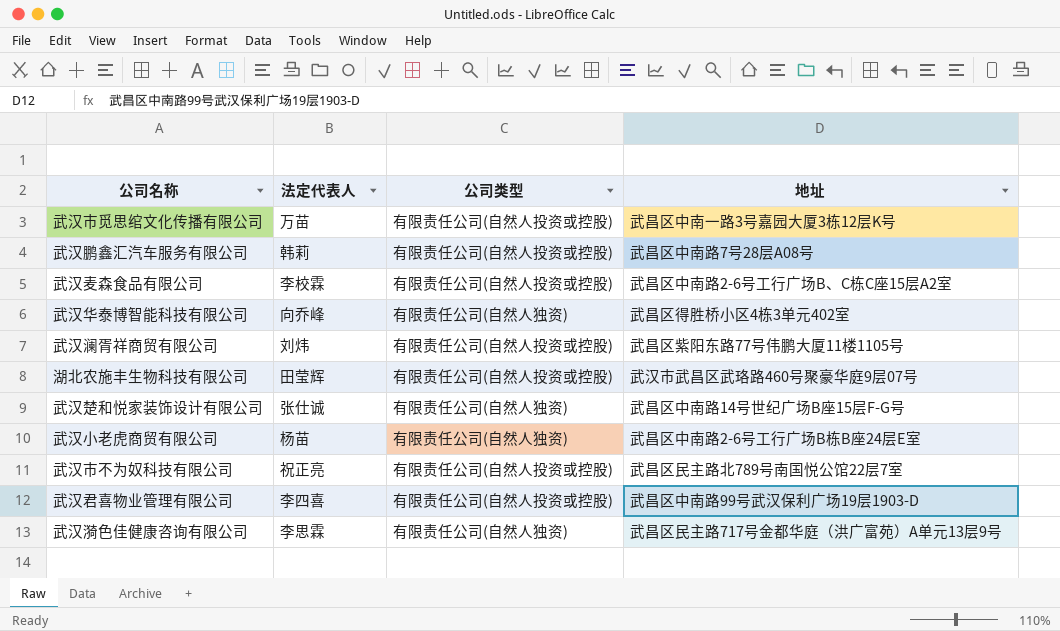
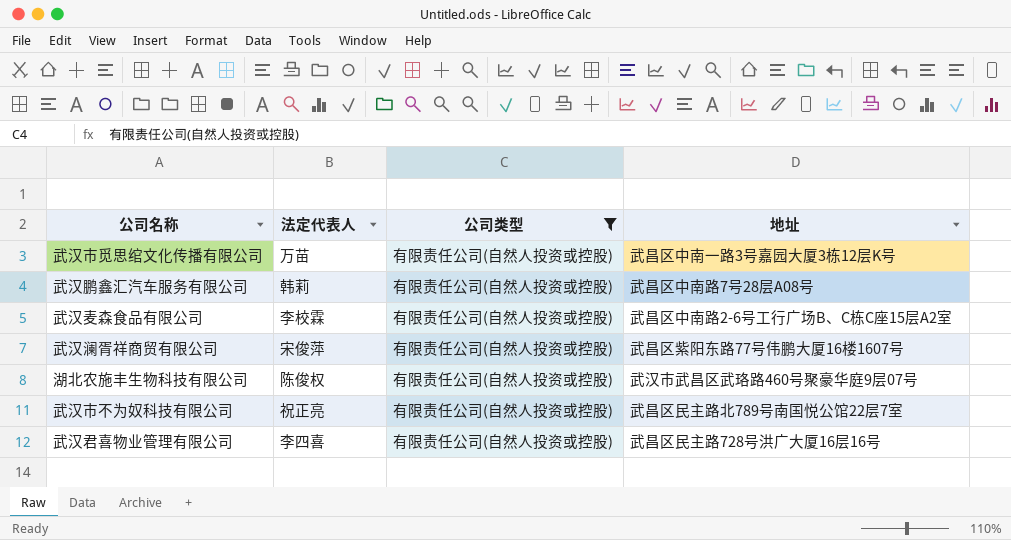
filter: none -> 公司类型 = 有限责任公司(自然人投资或控股)
武汉澜胥祥商贸有限公司 | 法定代表人: 刘炜 -> 宋俊萍
武汉澜胥祥商贸有限公司 | 地址: 武昌区紫阳东路77号伟鹏大厦11楼1105号 -> 武昌区紫阳东路77号伟鹏大厦16楼1607号
湖北农施丰生物科技有限公司 | 法定代表人: 田莹辉 -> 陈俊权
武汉君喜物业管理有限公司 | 地址: 武昌区中南路99号武汉保利广场19层1903-D -> 武昌区民主路728号洪广大厦16层16号

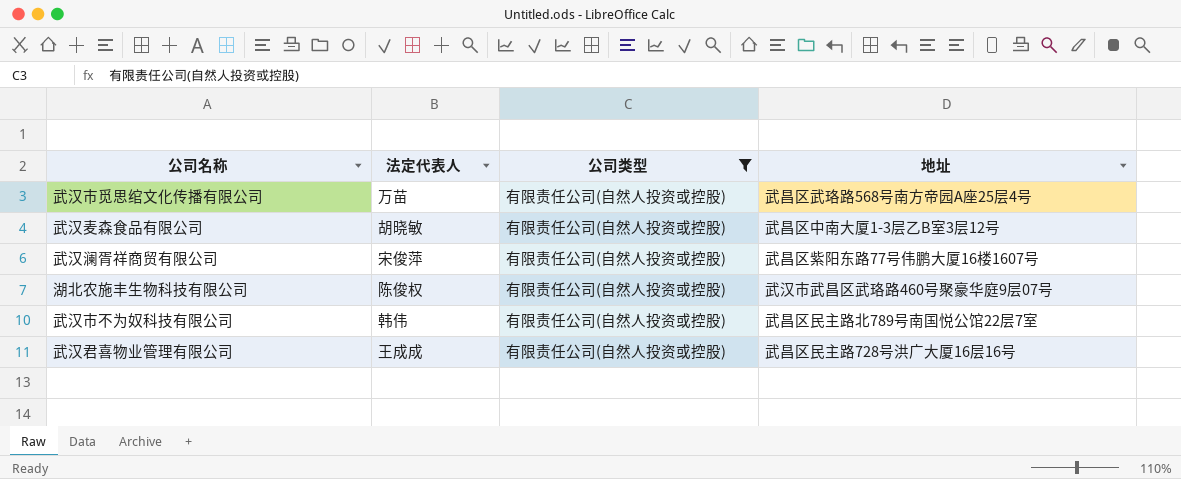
row 武汉鹏鑫汇汽车服务有限公司: 韩莉 | 有限责任公司(自然人投资或控股) | 武昌区中南路7号28层A08号 -> none
武汉市觅思绾文化传播有限公司 | 地址: 武昌区中南一路3号嘉园大厦3栋12层K号 -> 武昌区武珞路568号南方帝园A座25层4号
武汉麦森食品有限公司 | 法定代表人: 李校霖 -> 胡晓敏
武汉麦森食品有限公司 | 地址: 武昌区中南路2-6号工行广场B、C栋C座15层A2室 -> 武昌区中南大厦1-3层乙B室3层12号
武汉市不为奴科技有限公司 | 法定代表人: 祝正亮 -> 韩伟
武汉君喜物业管理有限公司 | 法定代表人: 李四喜 -> 王成成

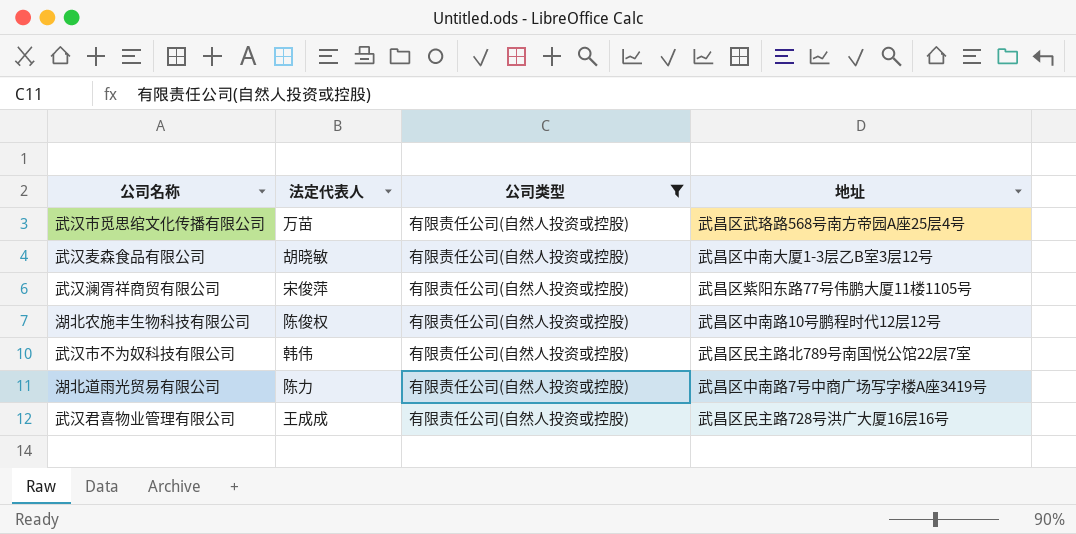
武汉澜胥祥商贸有限公司 | 地址: 武昌区紫阳东路77号伟鹏大厦16楼1607号 -> 武昌区紫阳东路77号伟鹏大厦11楼1105号
湖北农施丰生物科技有限公司 | 地址: 武汉市武昌区武珞路460号聚豪华庭9层07号 -> 武昌区中南路10号鹏程时代12层12号
row 湖北道雨光贸易有限公司: none -> 陈力 | 有限责任公司(自然人投资或控股) | 武昌区中南路7号中商广场写字楼A座3419号

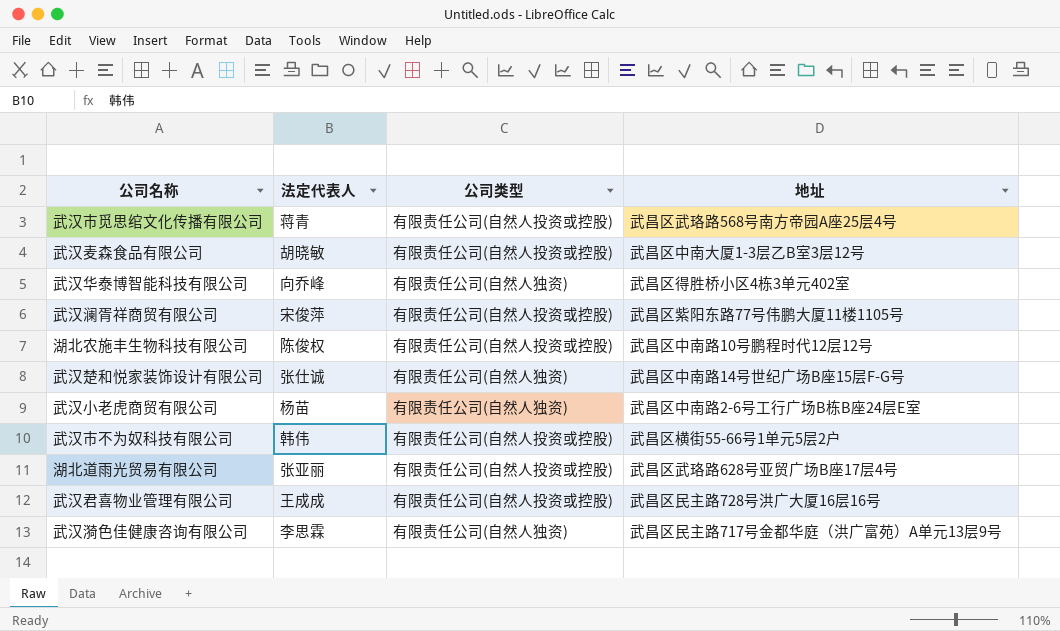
filter: 公司类型 = 有限责任公司(自然人投资或控股) -> none
武汉市觅思绾文化传播有限公司 | 法定代表人: 万苗 -> 蒋青
武汉市不为奴科技有限公司 | 地址: 武昌区民主路北789号南国悦公馆22层7室 -> 武昌区横街55-66号1单元5层2户
湖北道雨光贸易有限公司 | 法定代表人: 陈力 -> 张亚丽
湖北道雨光贸易有限公司 | 地址: 武昌区中南路7号中商广场写字楼A座3419号 -> 武昌区武珞路628号亚贸广场B座17层4号

